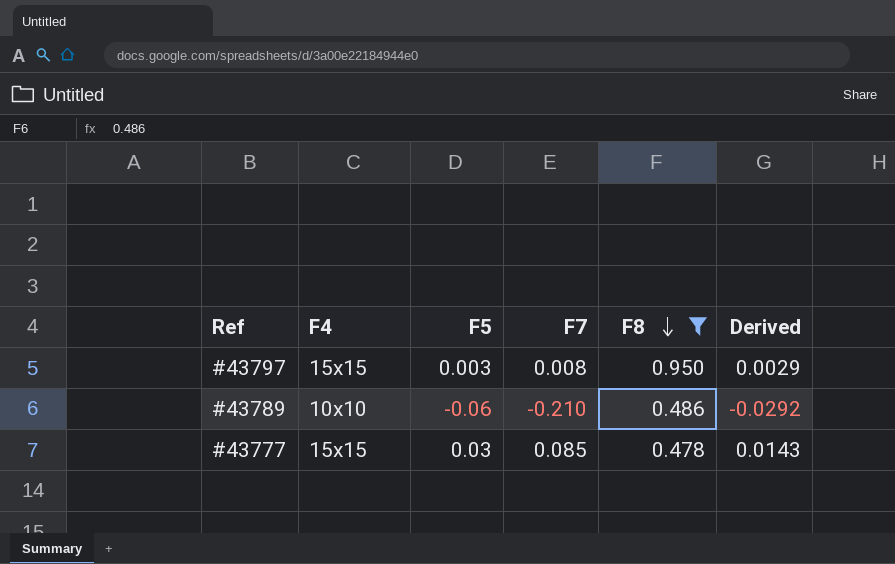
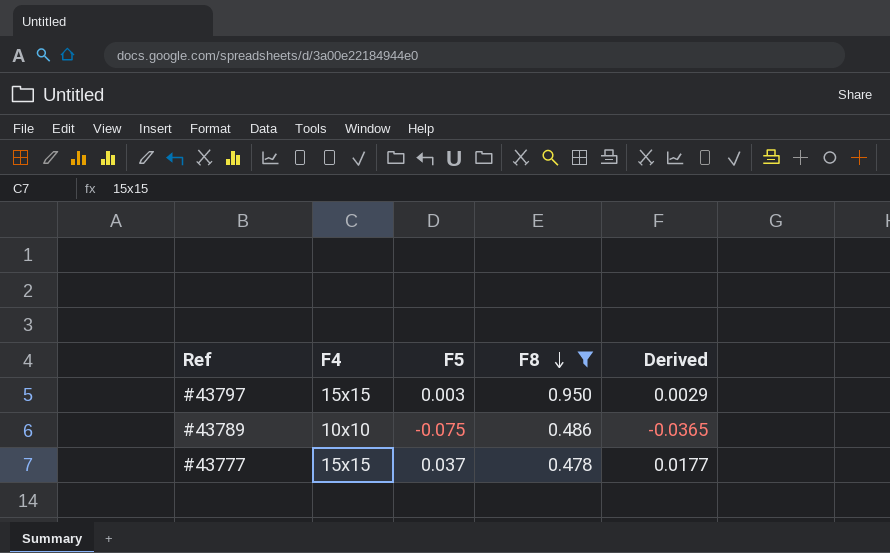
column F7 | position: 4 -> none
#43789 | F5: -0.06 -> -0.075
#43789 | Derived: -0.0292 -> -0.0365
#43777 | F5: 0.03 -> 0.037
#43777 | Derived: 0.0143 -> 0.0177

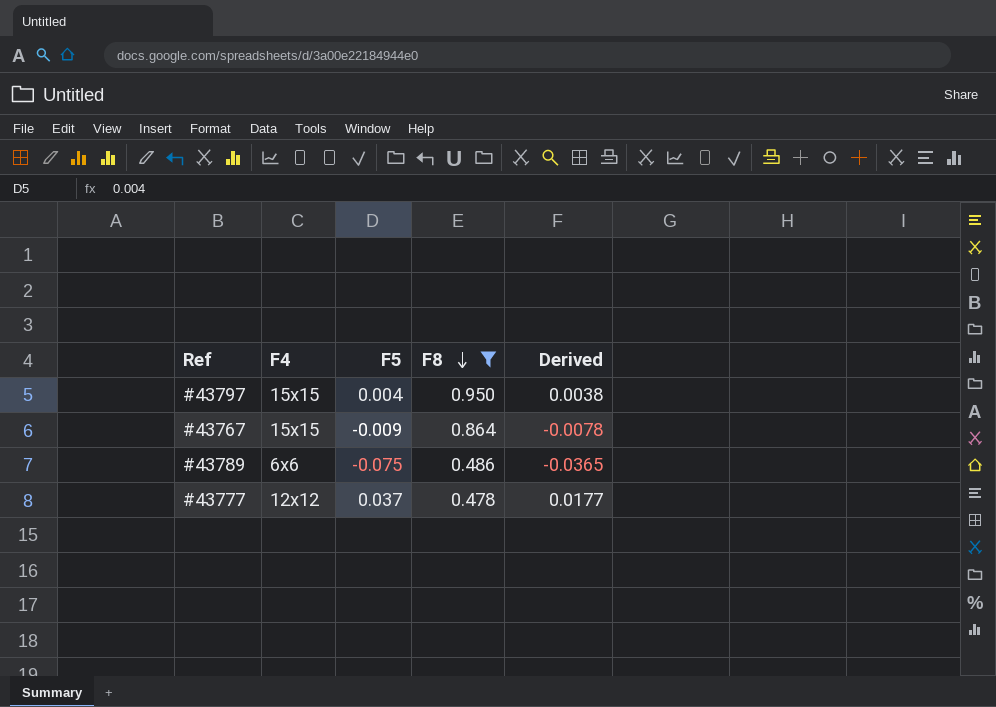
#43797 | F5: 0.003 -> 0.004
#43797 | Derived: 0.0029 -> 0.0038
row #43767: none -> 15x15 | -0.009 | 0.864 | -0.0078
#43789 | F4: 10x10 -> 6x6
#43777 | F4: 15x15 -> 12x12

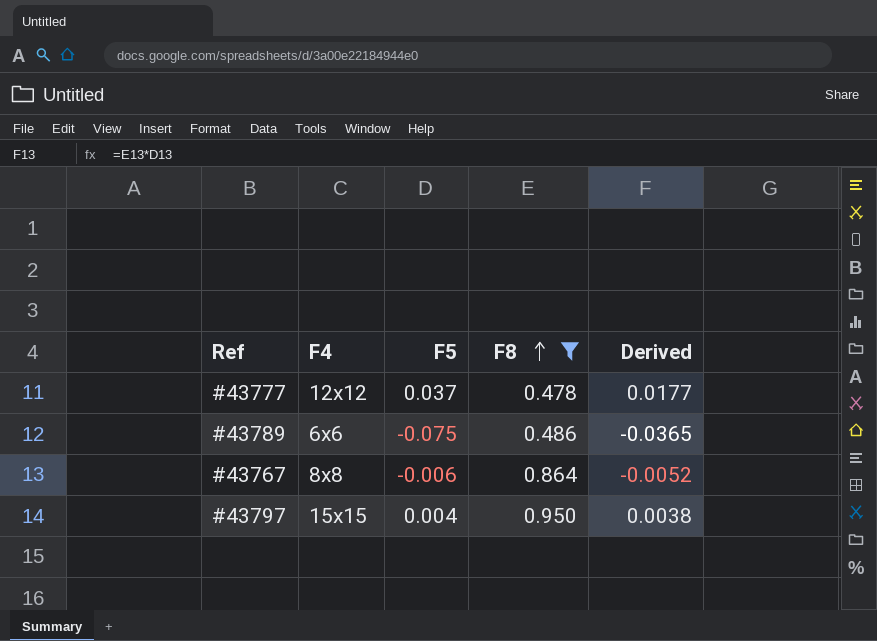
row order: F8 descending -> F8 ascending
#43767 | F4: 15x15 -> 8x8
#43767 | F5: -0.009 -> -0.006
#43767 | Derived: -0.0078 -> -0.0052

